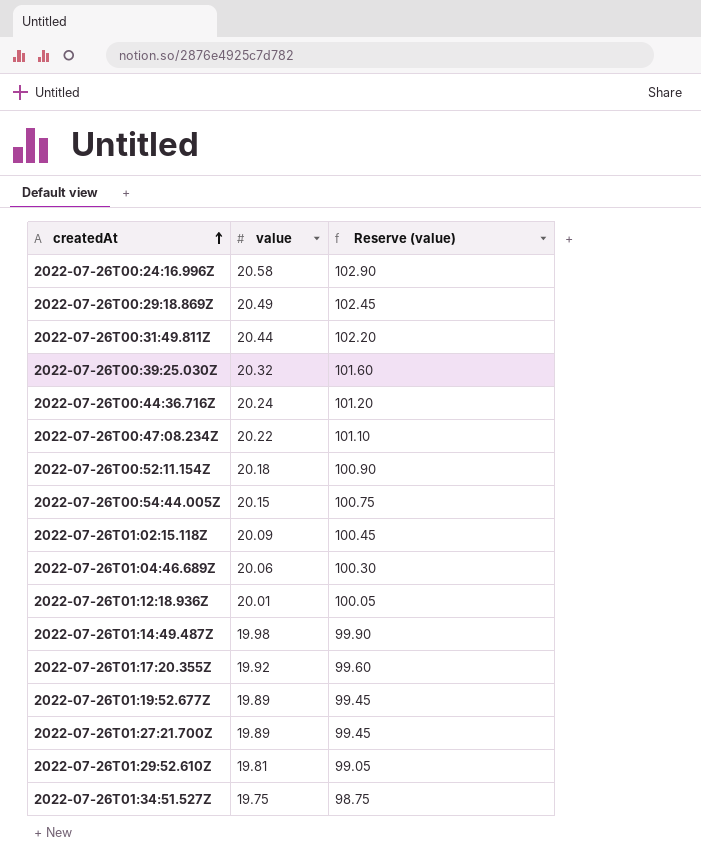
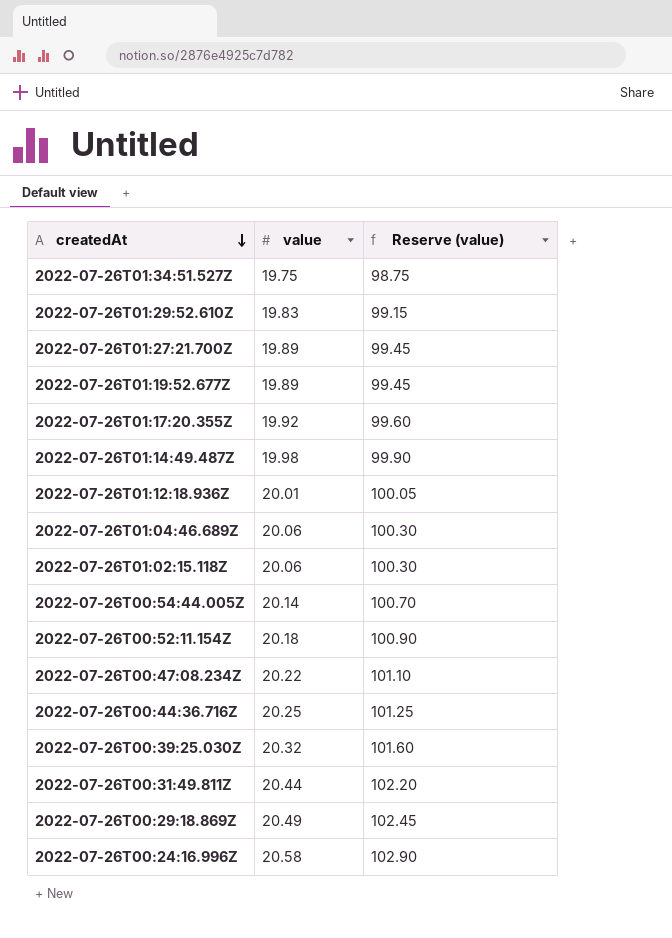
row order: createdAt ascending -> createdAt descending
2022-07-26T01:29:52.610Z | value: 19.81 -> 19.83
2022-07-26T01:29:52.610Z | Reserve (value): 99.05 -> 99.15
2022-07-26T01:02:15.118Z | value: 20.09 -> 20.06
2022-07-26T01:02:15.118Z | Reserve (value): 100.45 -> 100.30
2022-07-26T00:54:44.005Z | value: 20.15 -> 20.14
2022-07-26T00:54:44.005Z | Reserve (value): 100.75 -> 100.70
2022-07-26T00:44:36.716Z | value: 20.24 -> 20.25
2022-07-26T00:44:36.716Z | Reserve (value): 101.20 -> 101.25

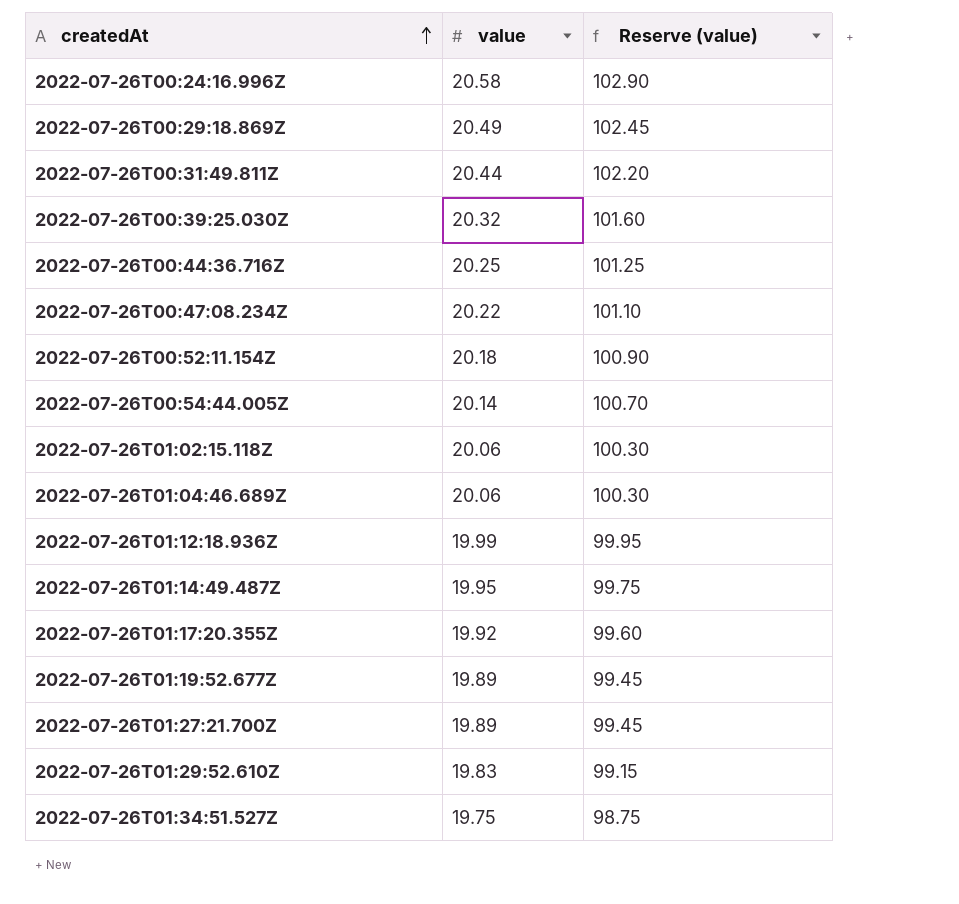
row order: createdAt descending -> createdAt ascending
2022-07-26T01:12:18.936Z | value: 20.01 -> 19.99
2022-07-26T01:12:18.936Z | Reserve (value): 100.05 -> 99.95
2022-07-26T01:14:49.487Z | value: 19.98 -> 19.95
2022-07-26T01:14:49.487Z | Reserve (value): 99.90 -> 99.75

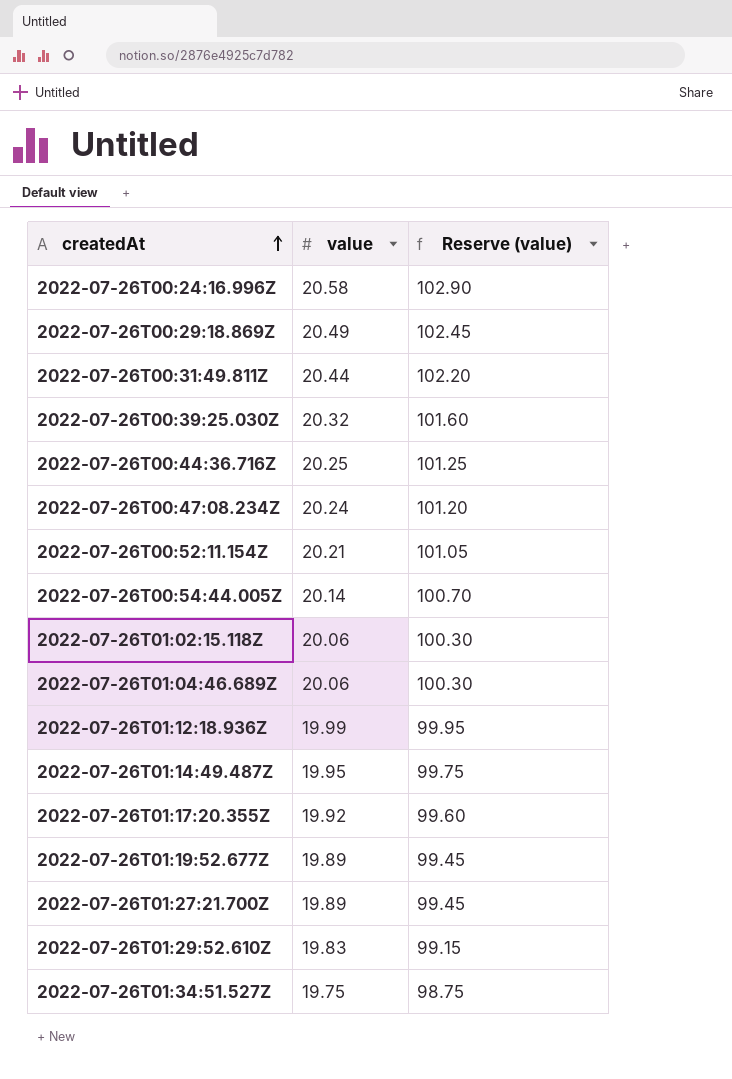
2022-07-26T00:47:08.234Z | value: 20.22 -> 20.24
2022-07-26T00:47:08.234Z | Reserve (value): 101.10 -> 101.20
2022-07-26T00:52:11.154Z | value: 20.18 -> 20.21
2022-07-26T00:52:11.154Z | Reserve (value): 100.90 -> 101.05

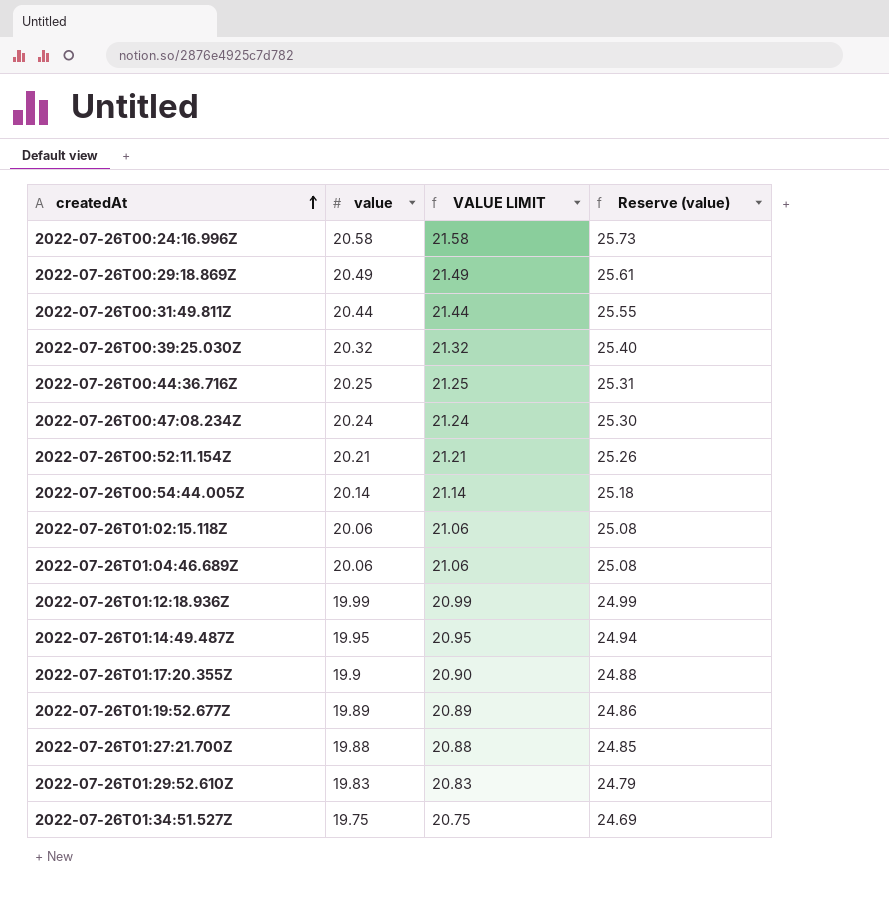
column VALUE LIMIT | formula: none -> [value] + 1
column Reserve (value) | formula: [value] * 5 -> [value] * 1.25
2022-07-26T01:17:20.355Z | value: 19.92 -> 19.9
2022-07-26T01:27:21.700Z | value: 19.89 -> 19.88

